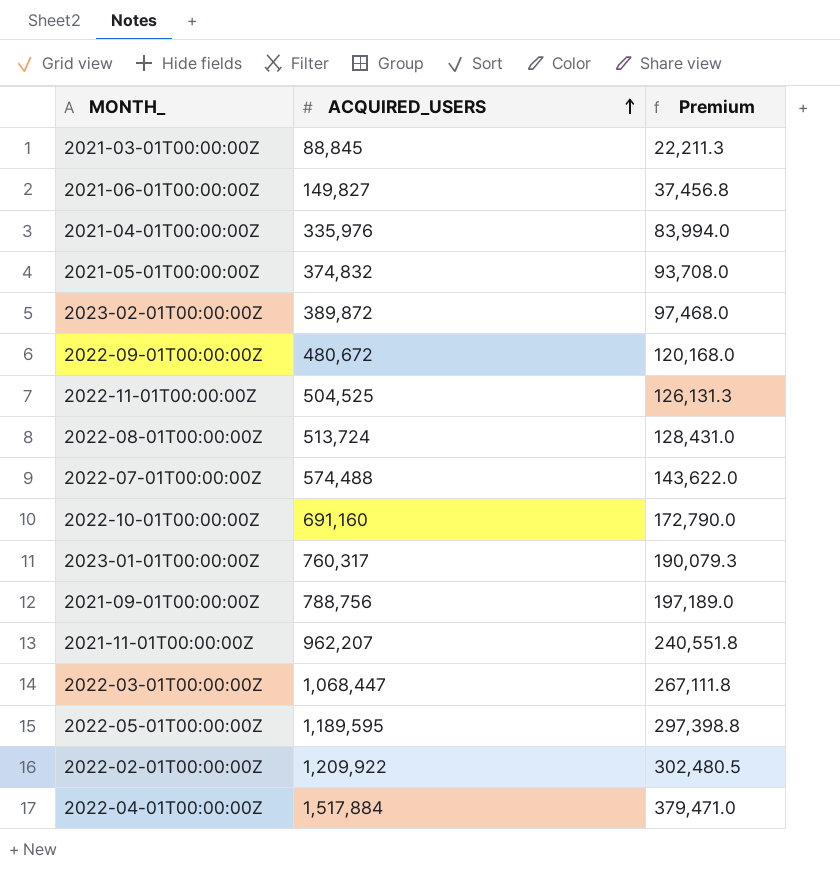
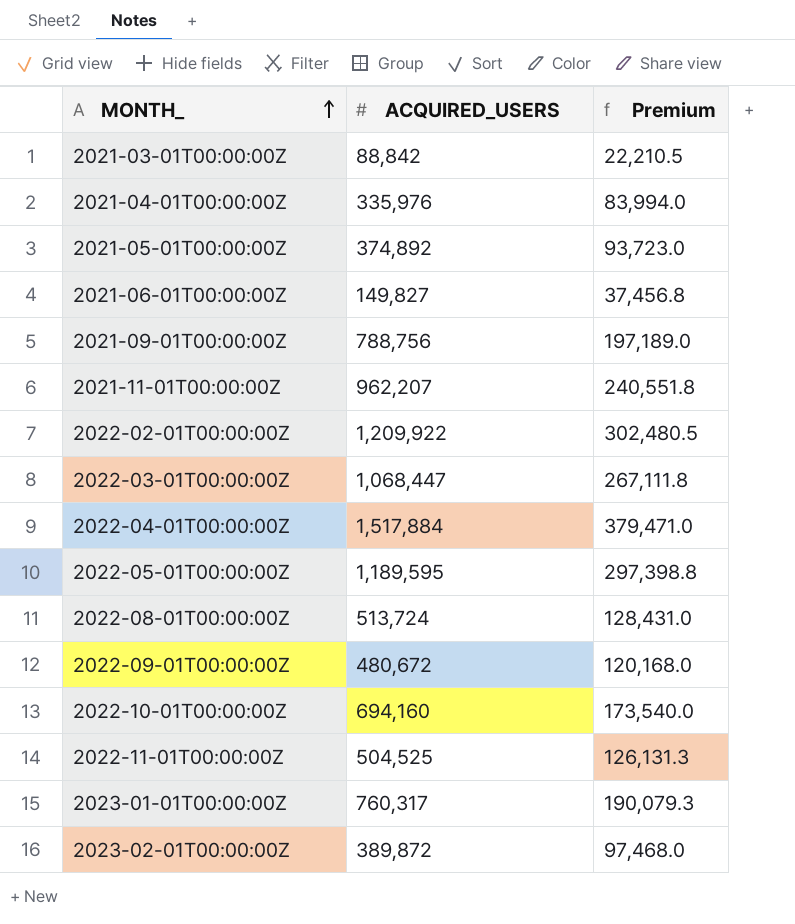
row order: ACQUIRED_USERS ascending -> MONTH_ ascending
row 2022-07-01T00:00:00Z: 574,488 | 143,622.0 -> none
2021-03-01T00:00:00Z | ACQUIRED_USERS: 88,845 -> 88,842
2021-03-01T00:00:00Z | Premium: 22,211.3 -> 22,210.5
2021-05-01T00:00:00Z | ACQUIRED_USERS: 374,832 -> 374,892
2021-05-01T00:00:00Z | Premium: 93,708.0 -> 93,723.0
2022-10-01T00:00:00Z | ACQUIRED_USERS: 691,160 -> 694,160
2022-10-01T00:00:00Z | Premium: 172,790.0 -> 173,540.0

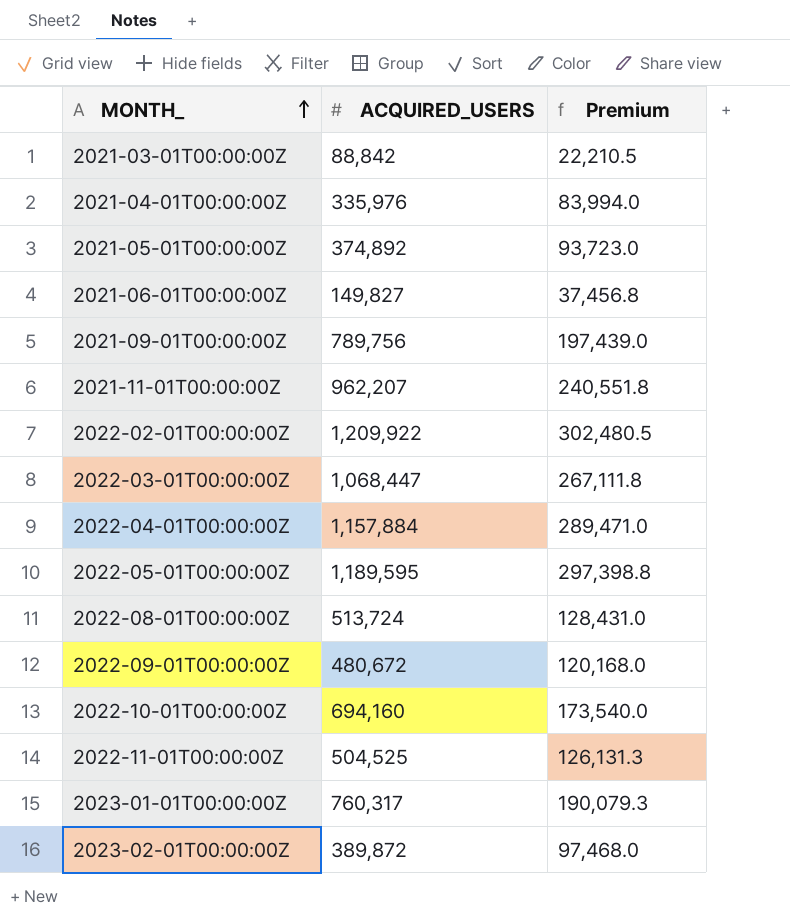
2021-09-01T00:00:00Z | ACQUIRED_USERS: 788,756 -> 789,756
2021-09-01T00:00:00Z | Premium: 197,189.0 -> 197,439.0
2022-04-01T00:00:00Z | ACQUIRED_USERS: 1,517,884 -> 1,157,884
2022-04-01T00:00:00Z | Premium: 379,471.0 -> 289,471.0

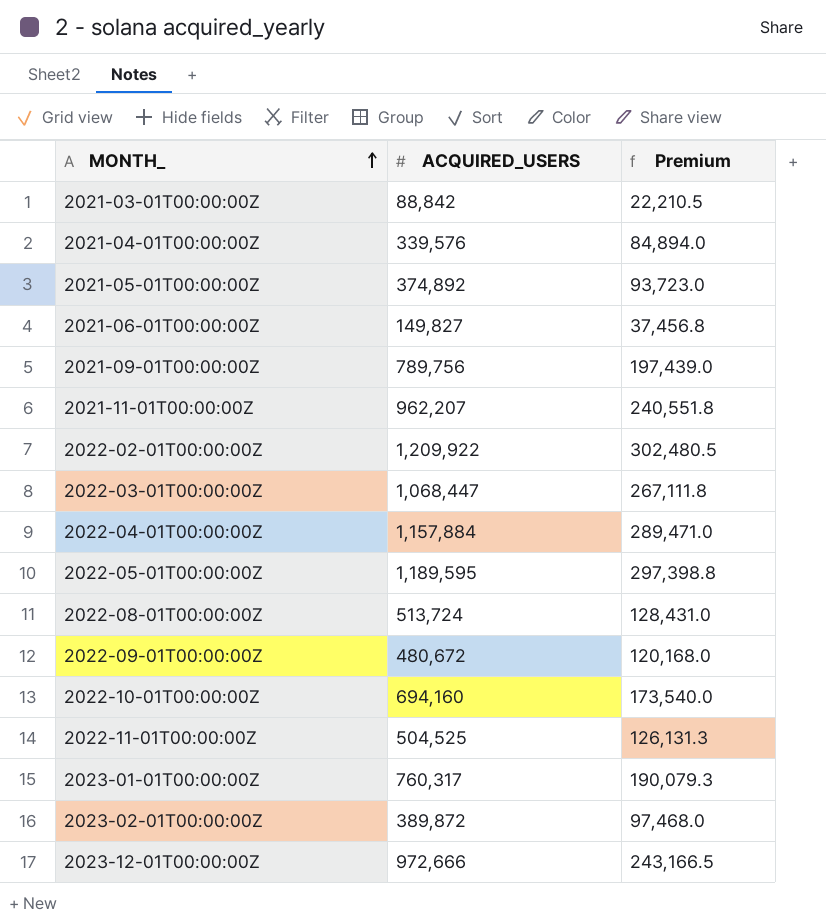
2021-04-01T00:00:00Z | ACQUIRED_USERS: 335,976 -> 339,576
2021-04-01T00:00:00Z | Premium: 83,994.0 -> 84,894.0
row 2023-12-01T00:00:00Z: none -> 972,666 | 243,166.5

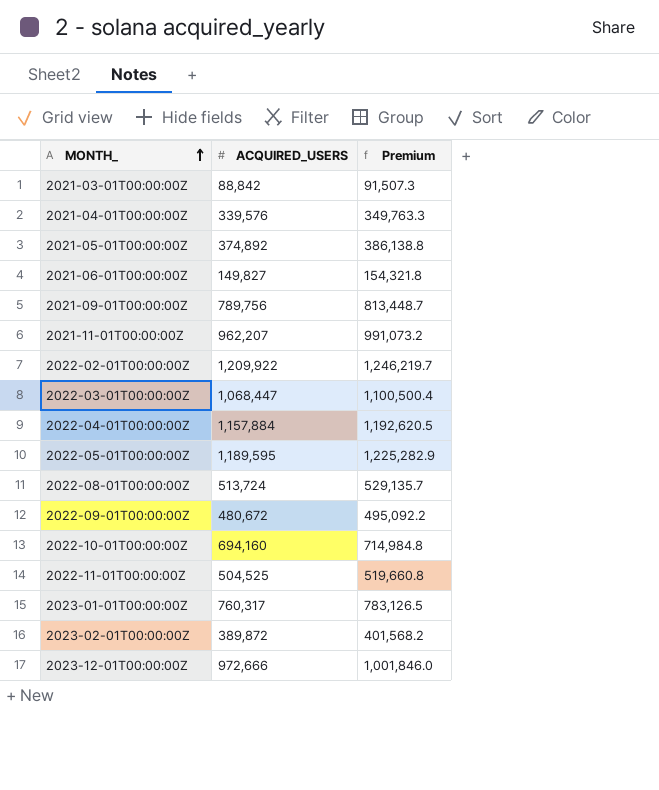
column Premium | formula: [ACQUIRED_USERS] * 0.25 -> [ACQUIRED_USERS] * 1.03

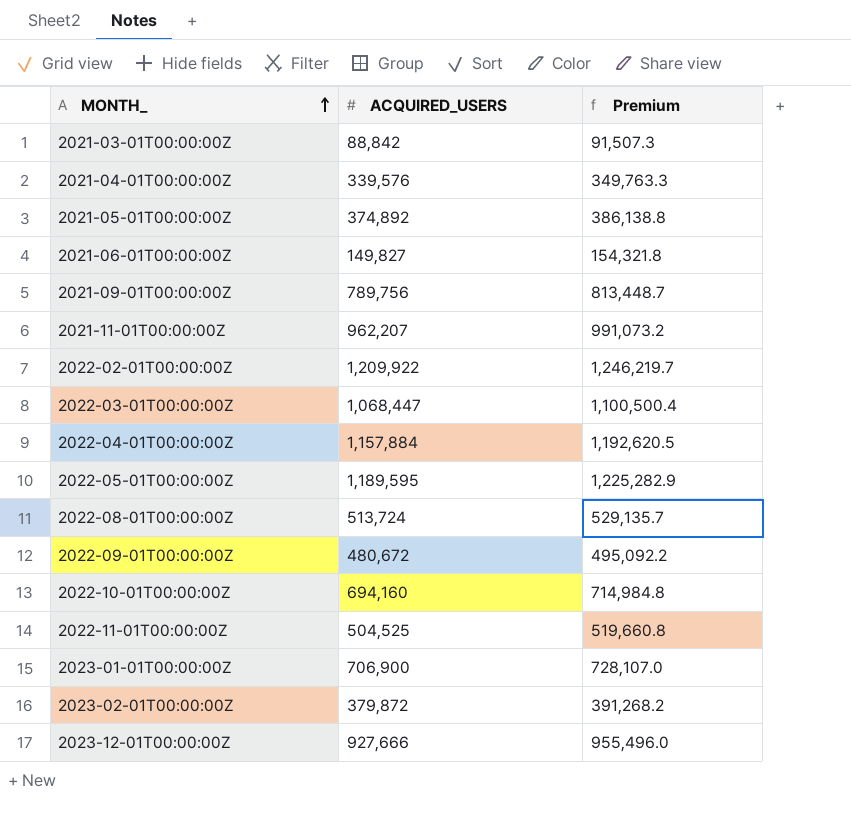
2023-01-01T00:00:00Z | ACQUIRED_USERS: 760,317 -> 706,900
2023-01-01T00:00:00Z | Premium: 783,126.5 -> 728,107.0
2023-02-01T00:00:00Z | ACQUIRED_USERS: 389,872 -> 379,872
2023-02-01T00:00:00Z | Premium: 401,568.2 -> 391,268.2
2023-12-01T00:00:00Z | ACQUIRED_USERS: 972,666 -> 927,666
2023-12-01T00:00:00Z | Premium: 1,001,846.0 -> 955,496.0

